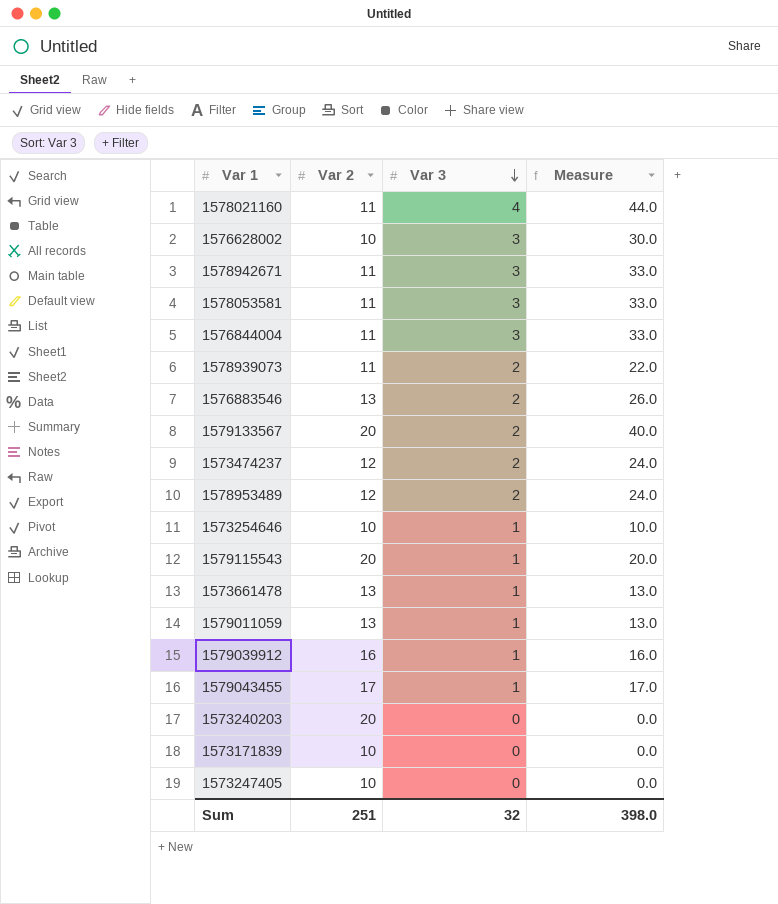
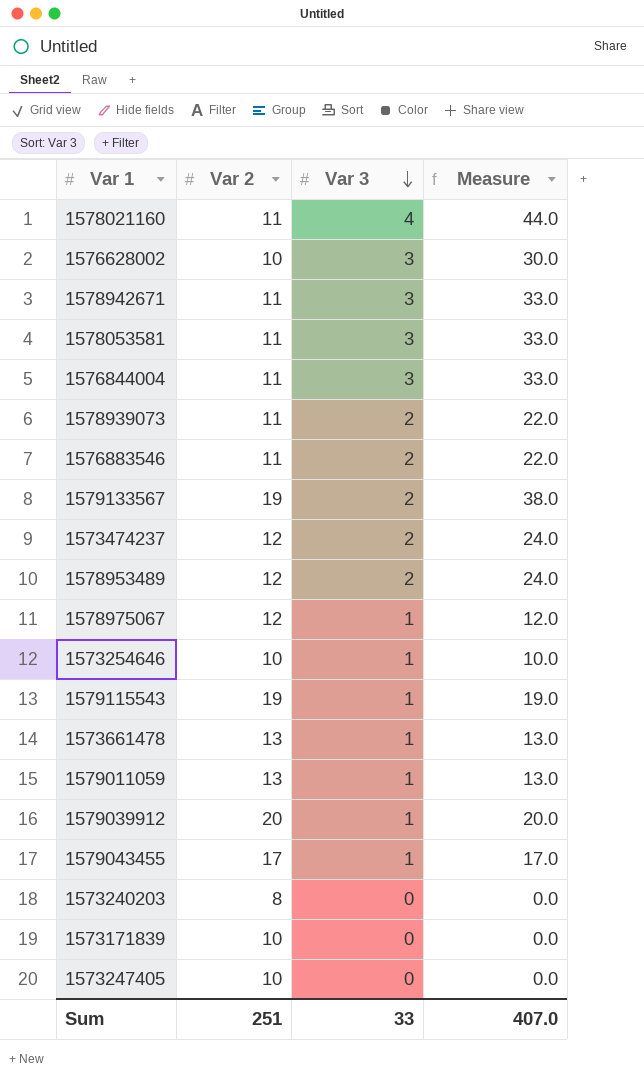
1576883546 | Var 2: 13 -> 11
1576883546 | Measure: 26.0 -> 22.0
1579133567 | Var 2: 20 -> 19
1579133567 | Measure: 40.0 -> 38.0
row 1578975067: none -> 12 | 1 | 12.0
1579115543 | Var 2: 20 -> 19
1579115543 | Measure: 20.0 -> 19.0
1579039912 | Var 2: 16 -> 20
1579039912 | Measure: 16.0 -> 20.0
1573240203 | Var 2: 20 -> 8
Sum | Var 3: 32 -> 33
Sum | Measure: 398.0 -> 407.0

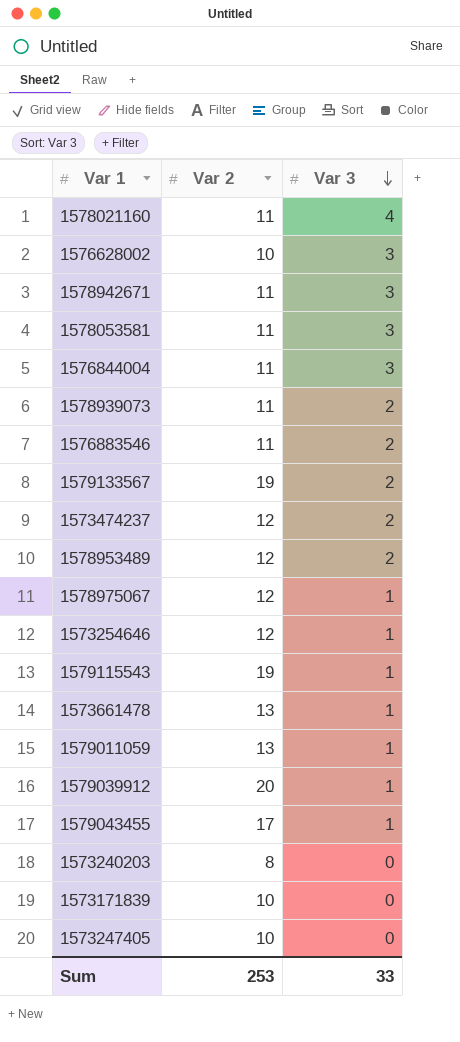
column Measure | formula: [Var 2] * [Var 3] -> none
1573254646 | Var 2: 10 -> 12
Sum | Var 2: 251 -> 253

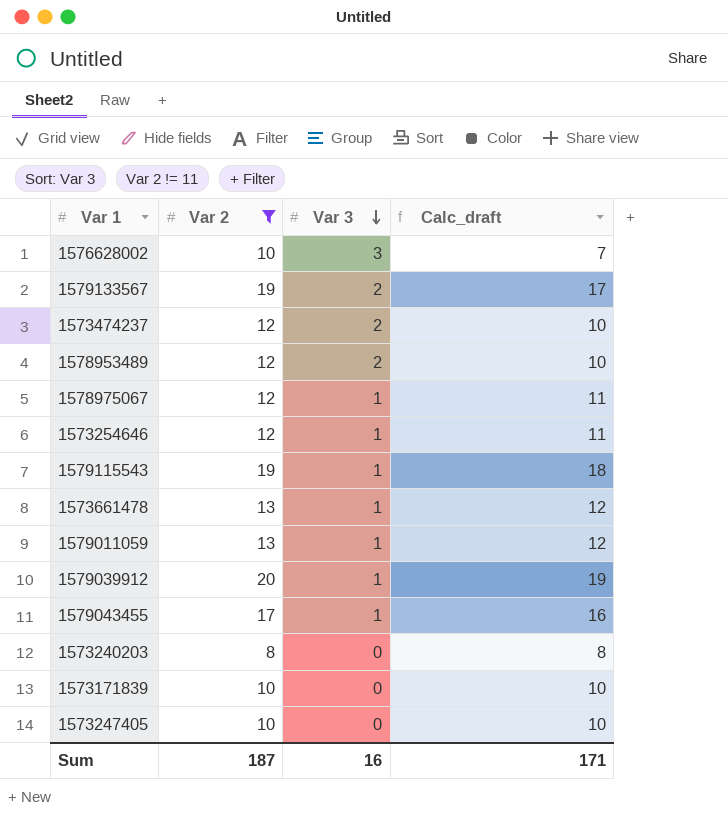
filter: none -> Var 2 != 11
column Calc_draft | formula: none -> [Var 2] - [Var 3]
Sum | Var 2: 253 -> 187
Sum | Var 3: 33 -> 16

